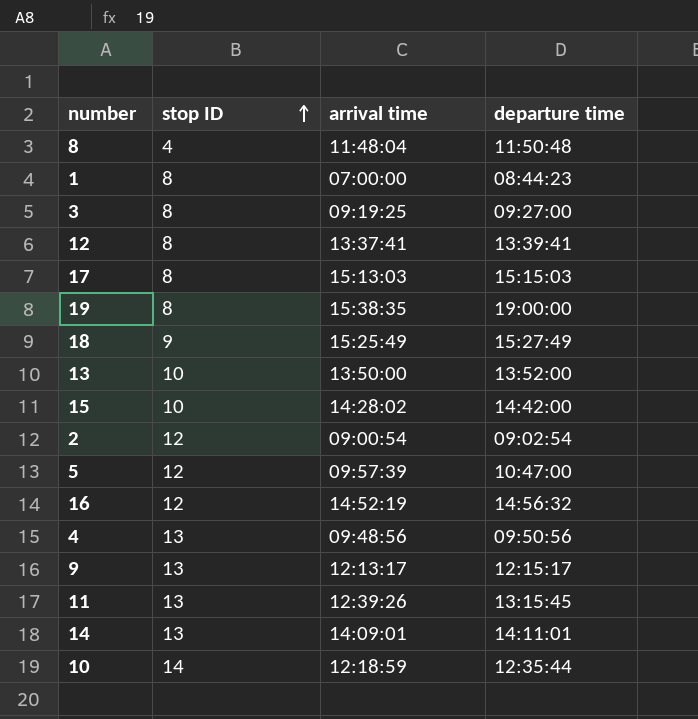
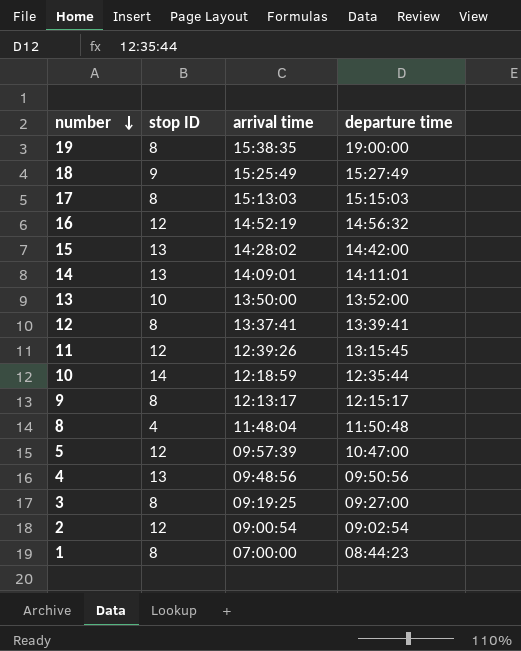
row order: stop ID ascending -> number descending
15 | stop ID: 10 -> 13
11 | stop ID: 13 -> 12
9 | stop ID: 13 -> 8

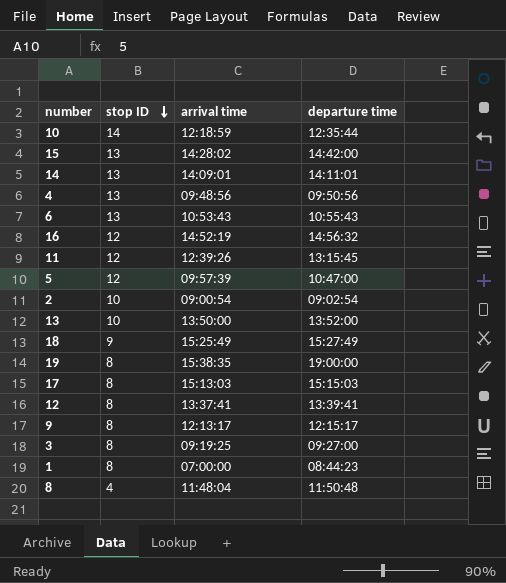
row order: number descending -> stop ID descending
row 6: none -> 13 | 10:53:43 | 10:55:43
2 | stop ID: 12 -> 10

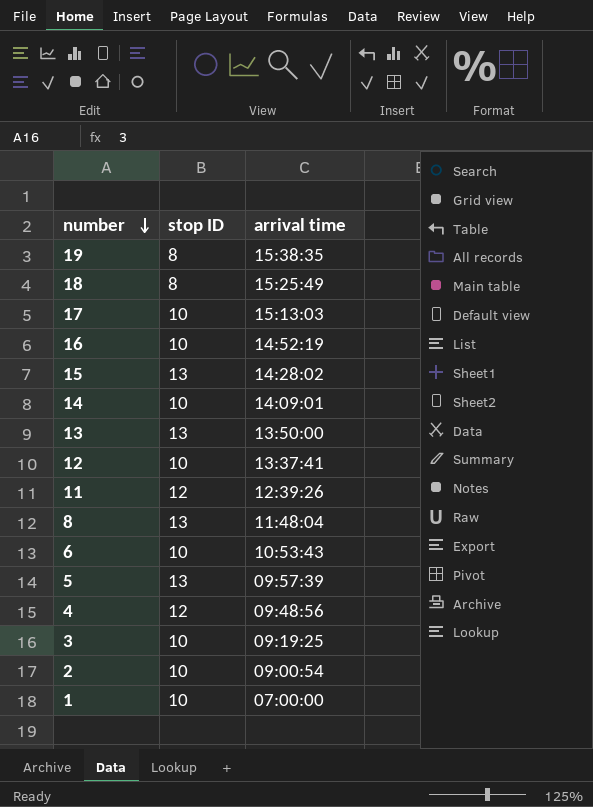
row order: stop ID descending -> number descending
column departure time | position: 4 -> none
row 10: 14 | 12:18:59 | 12:35:44 -> none
row 9: 8 | 12:13:17 | 12:15:17 -> none
18 | stop ID: 9 -> 8
17 | stop ID: 8 -> 10
16 | stop ID: 12 -> 10
14 | stop ID: 13 -> 10
13 | stop ID: 10 -> 13
12 | stop ID: 8 -> 10
8 | stop ID: 4 -> 13
6 | stop ID: 13 -> 10
5 | stop ID: 12 -> 13
4 | stop ID: 13 -> 12
3 | stop ID: 8 -> 10
1 | stop ID: 8 -> 10

